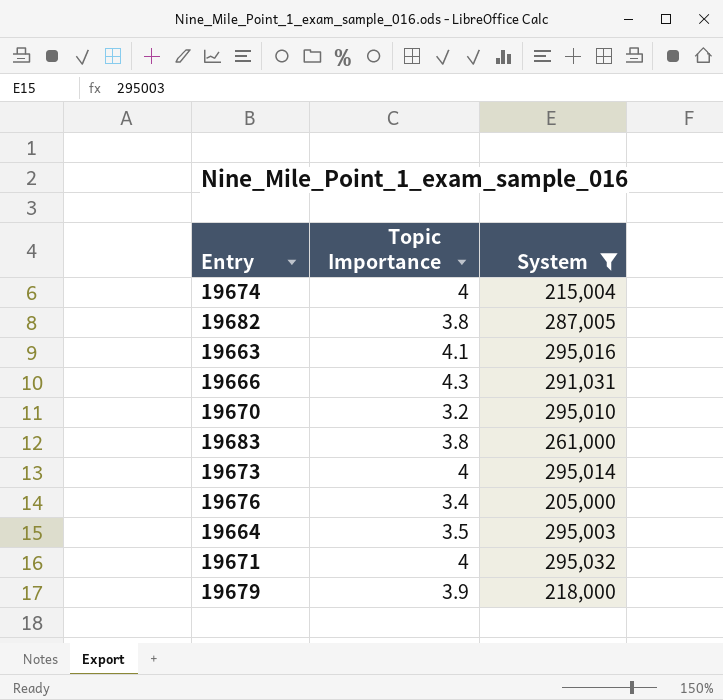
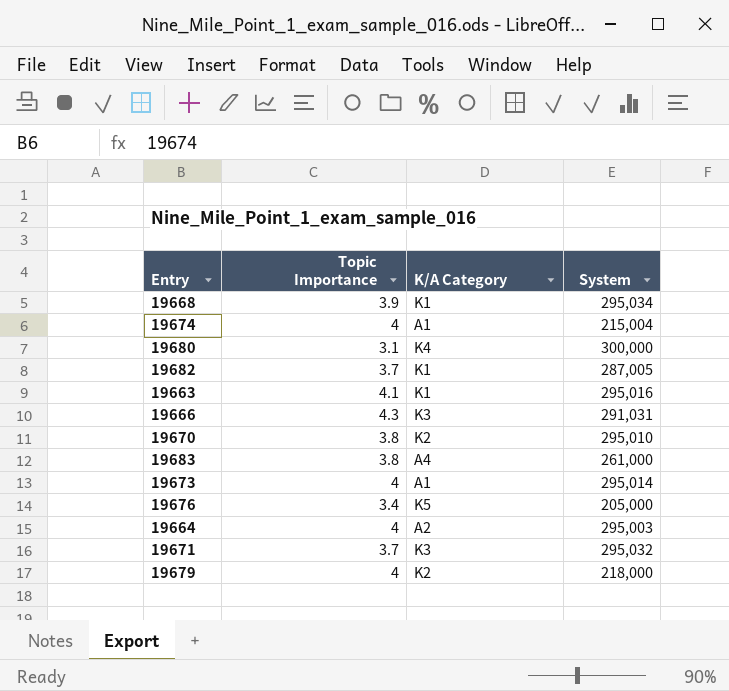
filter: System <= 295,032 -> none
column K/A Category | position: none -> 3
19682 | Topic Importance: 3.8 -> 3.7
19670 | Topic Importance: 3.2 -> 3.8
19664 | Topic Importance: 3.5 -> 4
19671 | Topic Importance: 4 -> 3.7
19679 | Topic Importance: 3.9 -> 4

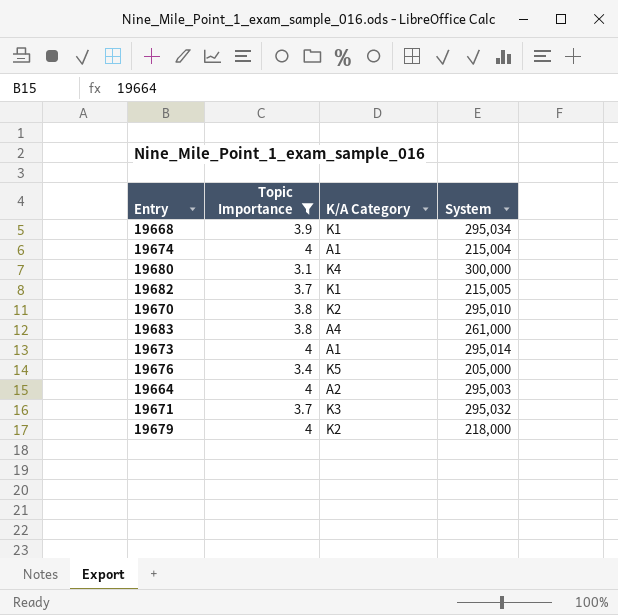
filter: none -> Topic Importance <= 4
19682 | System: 287,005 -> 215,005

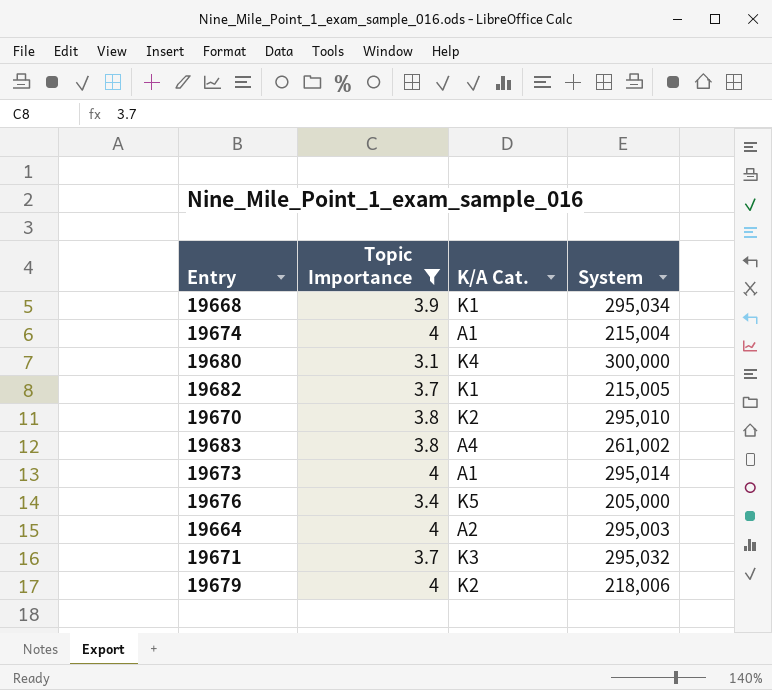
column name: K/A Category -> K/A Cat.
19683 | System: 261,000 -> 261,002
19679 | System: 218,000 -> 218,006

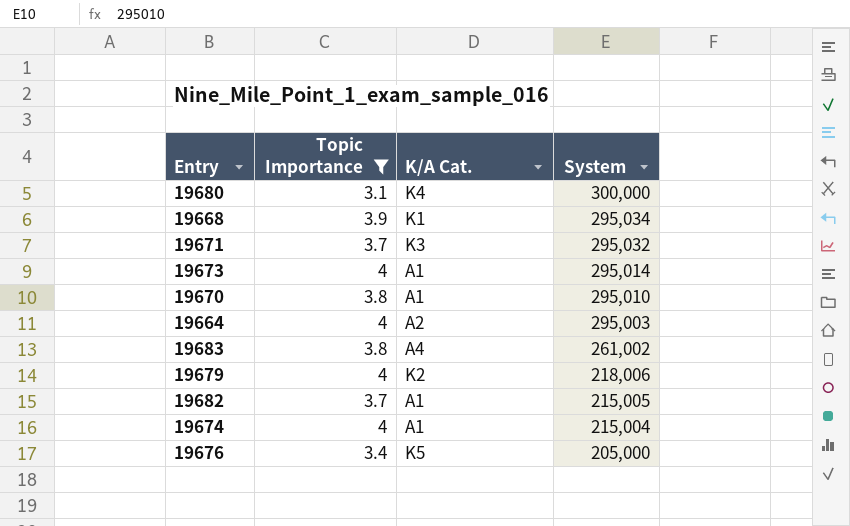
row order: none -> System descending
19670 | K/A Cat.: K2 -> A1
19682 | K/A Cat.: K1 -> A1

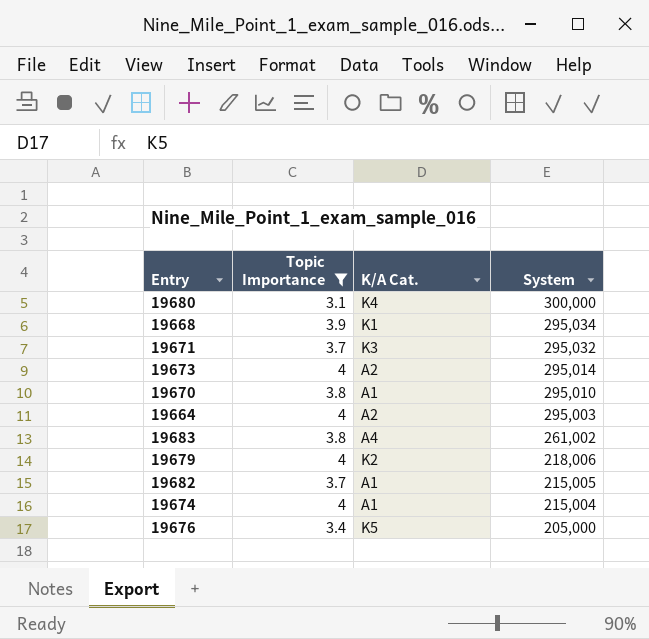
19673 | K/A Cat.: A1 -> A2

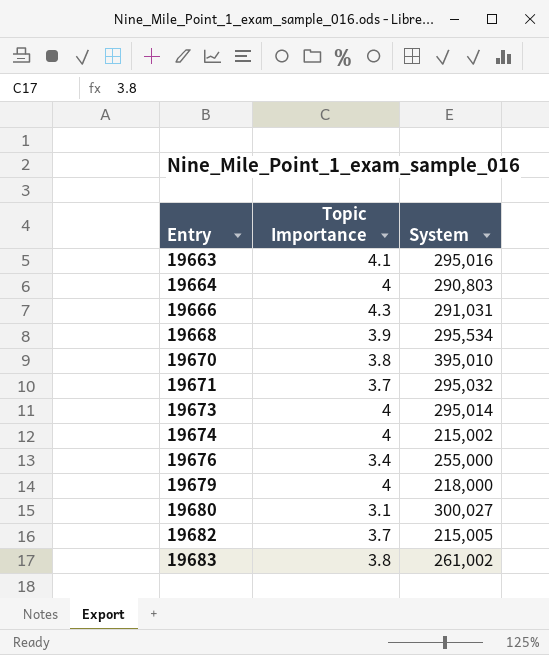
filter: Topic Importance <= 4 -> none
row order: System descending -> Entry ascending
column K/A Cat. | position: 3 -> none
19664 | System: 295,003 -> 290,803
19668 | System: 295,034 -> 295,534
19670 | System: 295,010 -> 395,010
19674 | System: 215,004 -> 215,002
19676 | System: 205,000 -> 255,000
19679 | System: 218,006 -> 218,000
19680 | System: 300,000 -> 300,027

